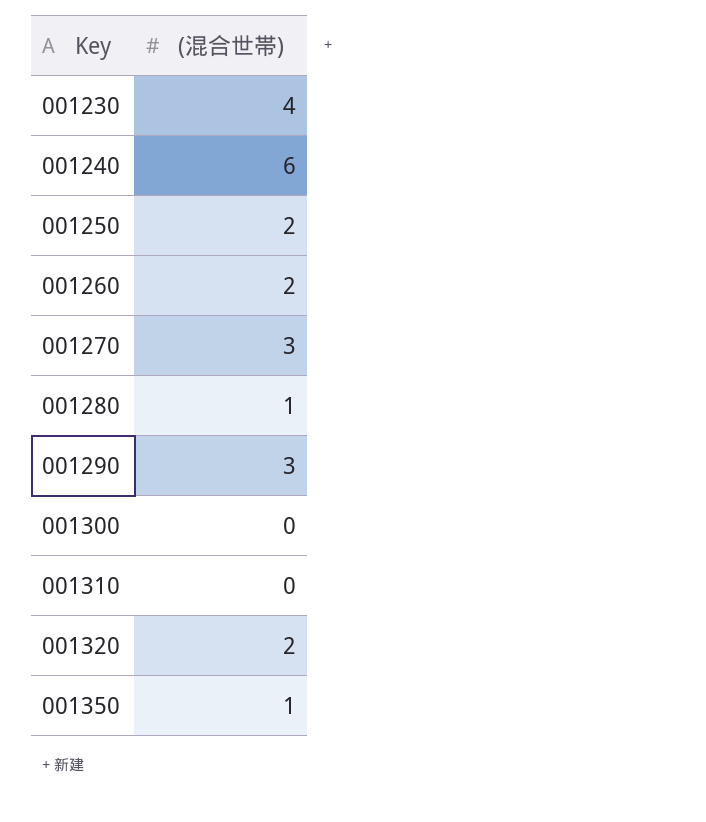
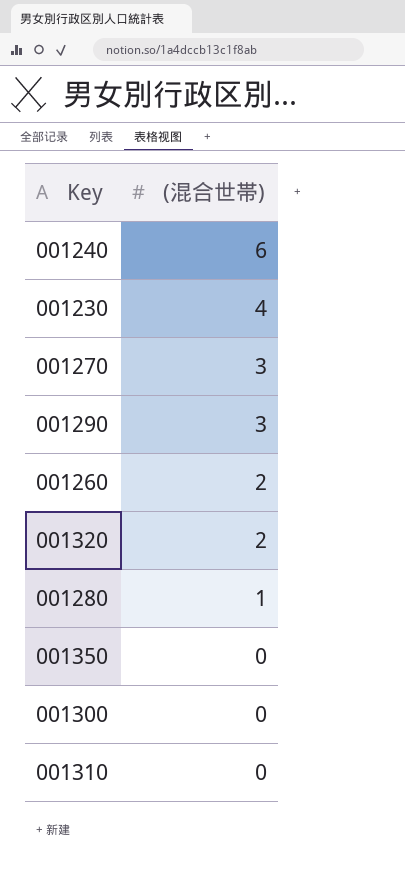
row order: Key ascending -> (混合世帯) descending
row 001250: 2 -> none
001350 | (混合世帯): 1 -> 0

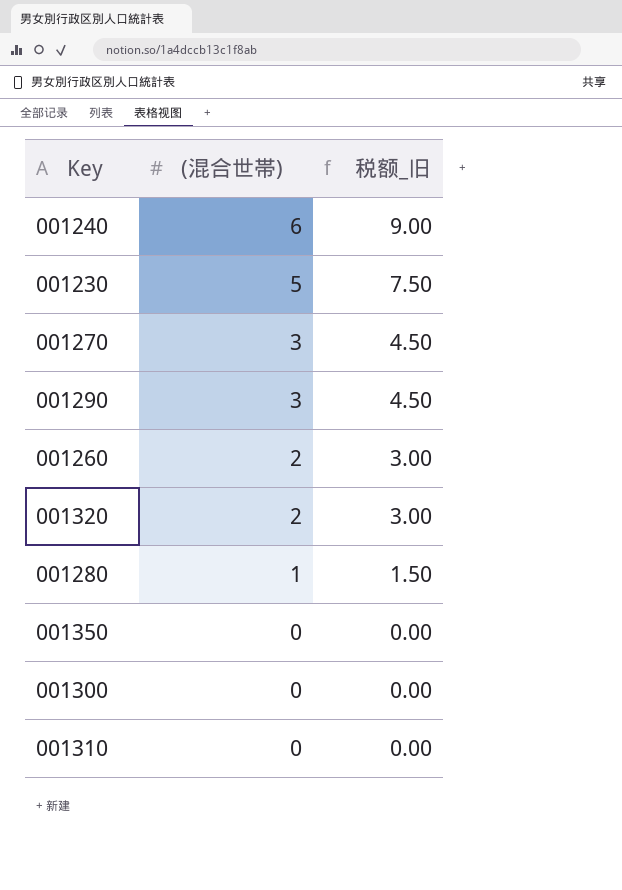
column 税额_旧 | formula: none -> [(混合世帯)] * 1.5
001230 | (混合世帯): 4 -> 5

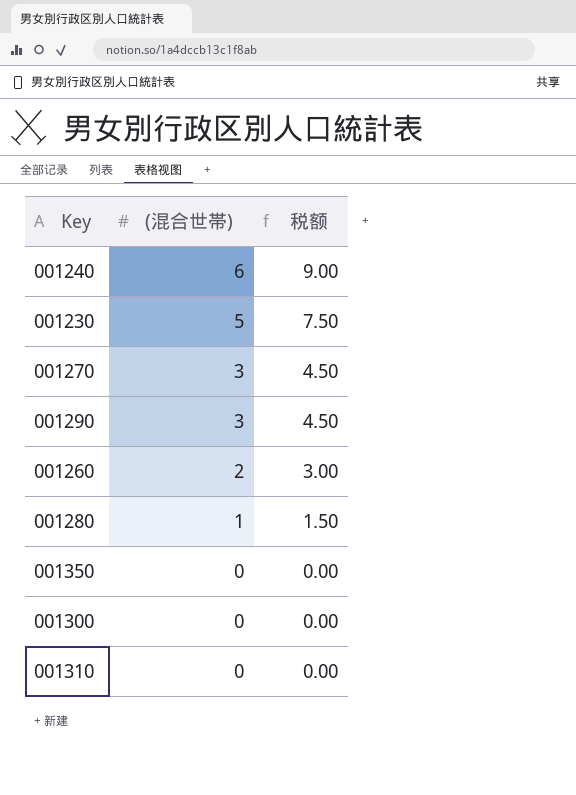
column name: 税额_旧 -> 税额
row 001320: 2 | 3.00 -> none

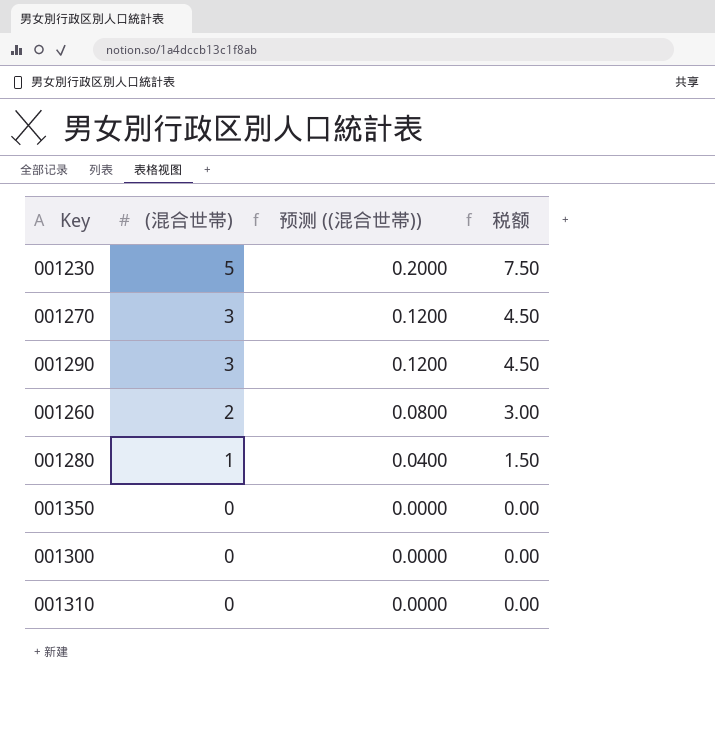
column 预测 ((混合世帯)) | formula: none -> [(混合世帯)] * 0.04
row 001240: 6 | 9.00 -> none

